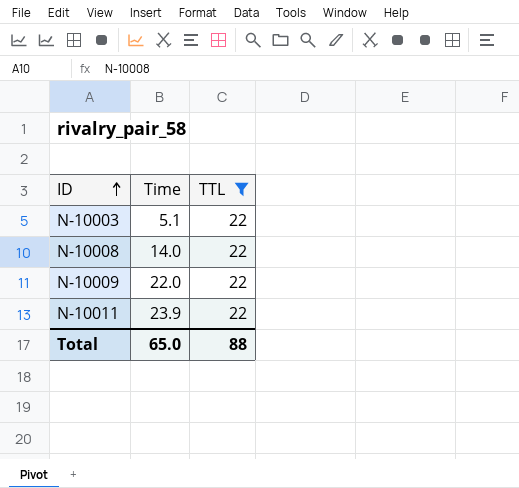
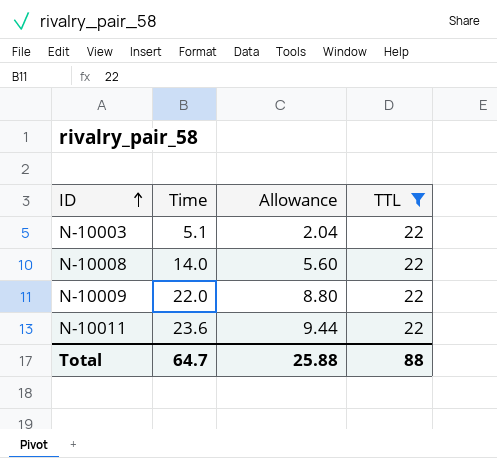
column Allowance | formula: none -> [Time] * 0.4
N-10011 | Time: 23.9 -> 23.6
Total | Time: 65.0 -> 64.7

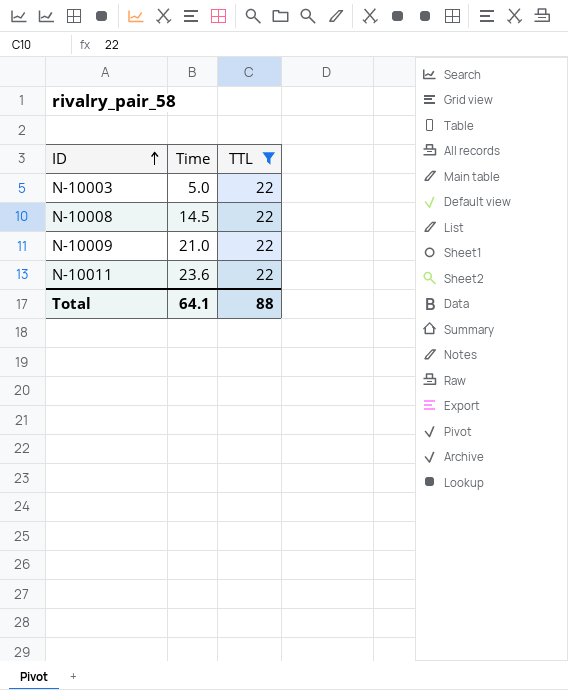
column Allowance | formula: [Time] * 0.4 -> none
N-10003 | Time: 5.1 -> 5.0
N-10008 | Time: 14.0 -> 14.5
N-10009 | Time: 22.0 -> 21.0
Total | Time: 64.7 -> 64.1

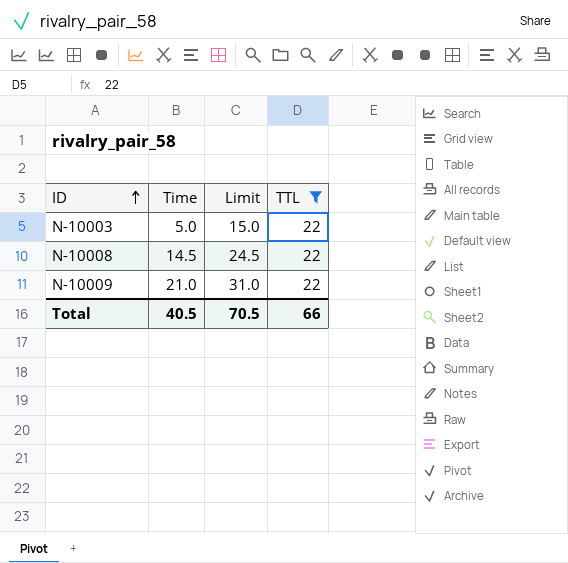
column Limit | formula: none -> [Time] + 10
row N-10011: 23.6 | 22 -> none
Total | Time: 64.1 -> 40.5
Total | TTL: 88 -> 66

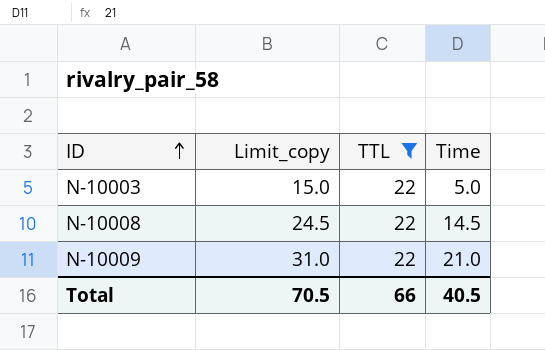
column name: Limit -> Limit_copy
column Time | position: 2 -> 4

